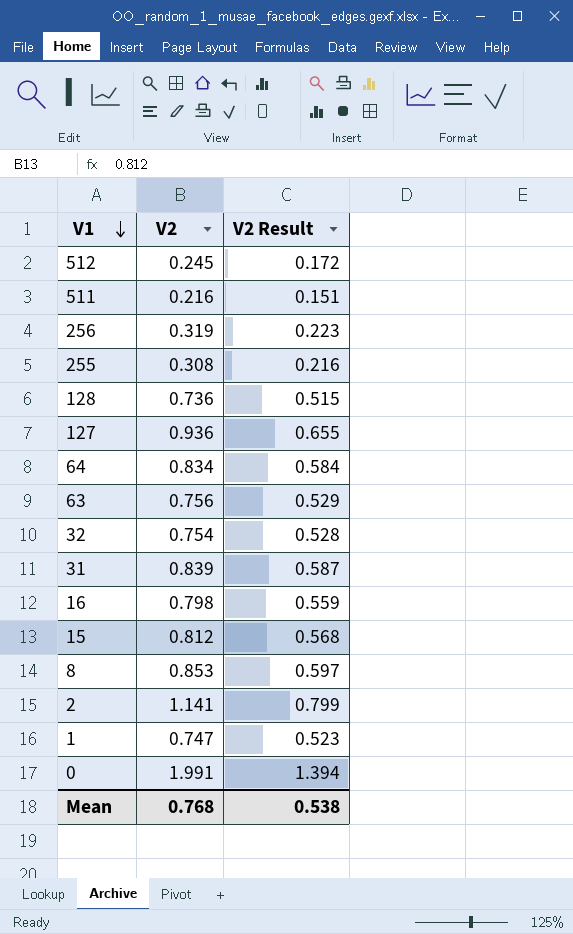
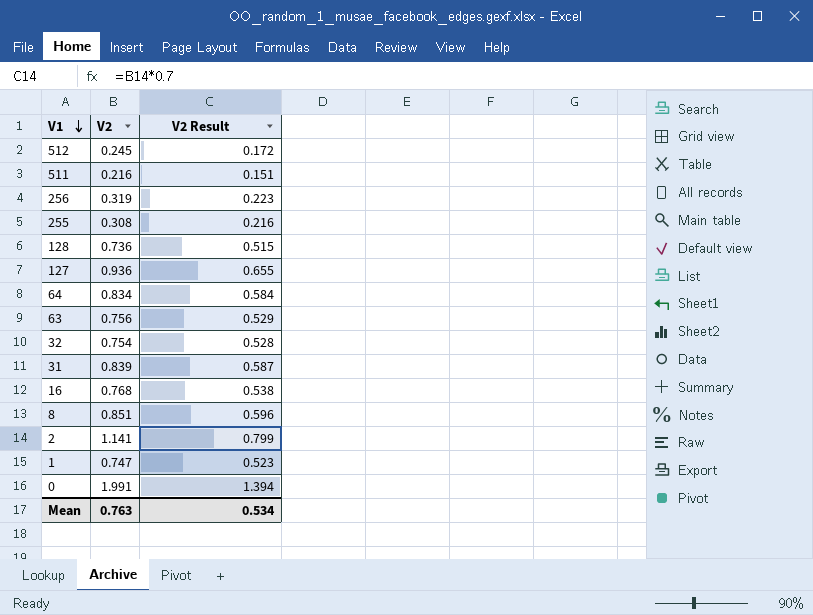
row 15: 0.812 | 0.568 -> none
16 | V2: 0.798 -> 0.768
16 | V2 Result: 0.559 -> 0.538
8 | V2: 0.853 -> 0.851
8 | V2 Result: 0.597 -> 0.596
Mean | V2: 0.768 -> 0.763
Mean | V2 Result: 0.538 -> 0.534

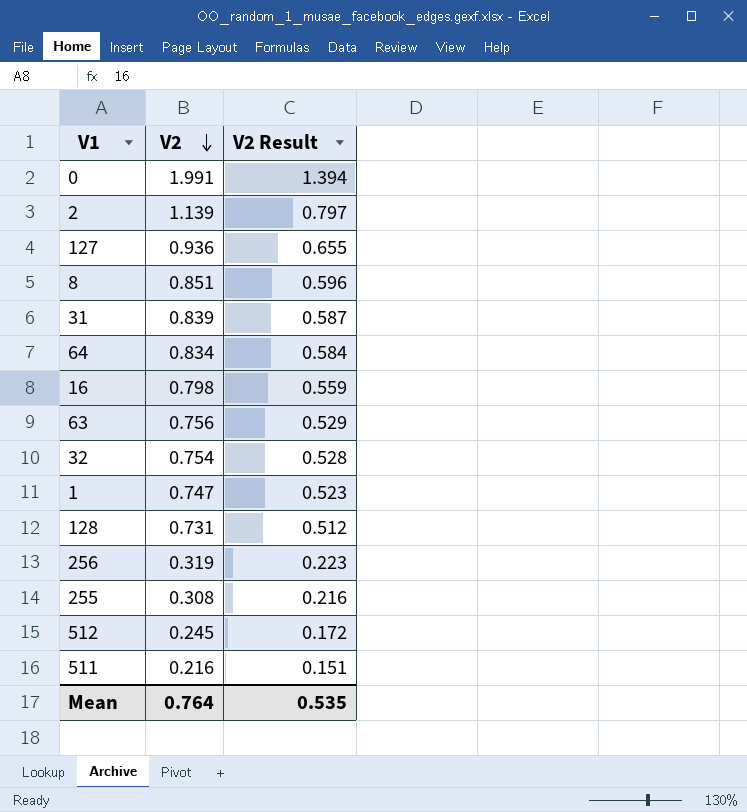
row order: V1 descending -> V2 descending
2 | V2: 1.141 -> 1.139
2 | V2 Result: 0.799 -> 0.797
16 | V2: 0.768 -> 0.798
16 | V2 Result: 0.538 -> 0.559
128 | V2: 0.736 -> 0.731
128 | V2 Result: 0.515 -> 0.512
Mean | V2: 0.763 -> 0.764
Mean | V2 Result: 0.534 -> 0.535

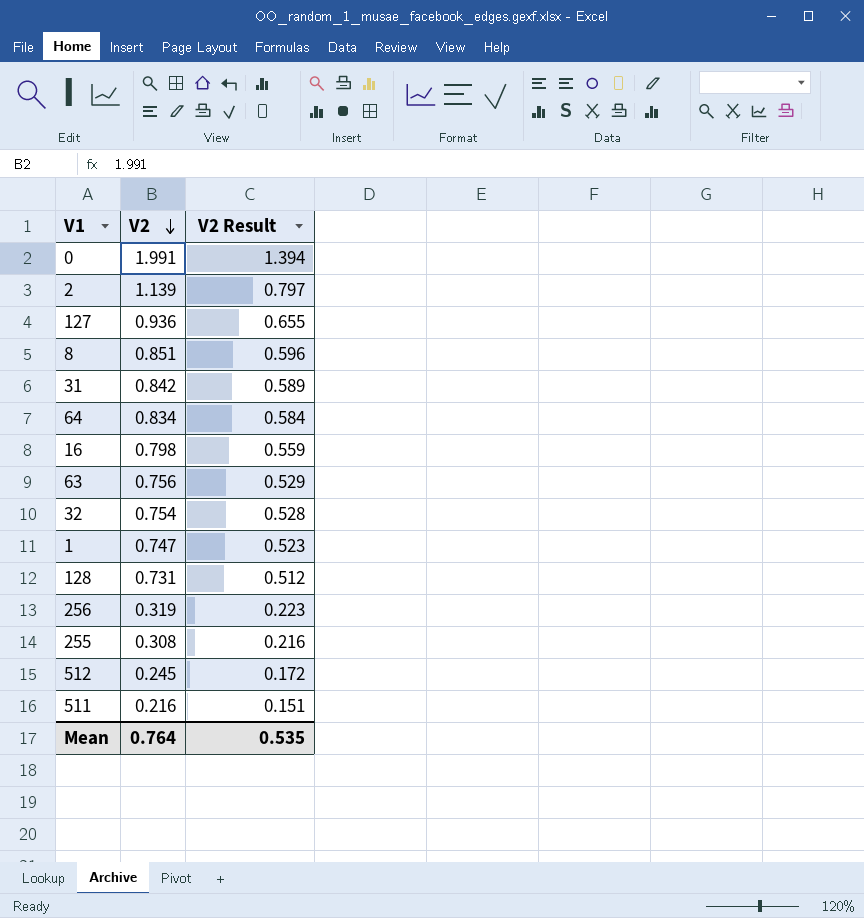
31 | V2: 0.839 -> 0.842
31 | V2 Result: 0.587 -> 0.589

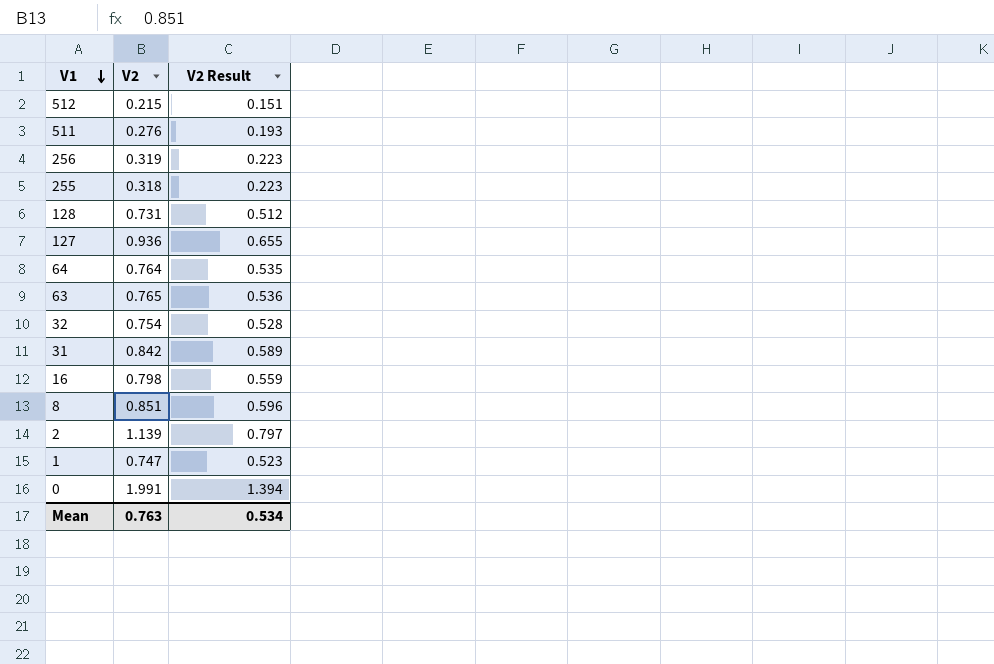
row order: V2 descending -> V1 descending
512 | V2: 0.245 -> 0.215
512 | V2 Result: 0.172 -> 0.151
511 | V2: 0.216 -> 0.276
511 | V2 Result: 0.151 -> 0.193
255 | V2: 0.308 -> 0.318
255 | V2 Result: 0.216 -> 0.223
64 | V2: 0.834 -> 0.764
64 | V2 Result: 0.584 -> 0.535
63 | V2: 0.756 -> 0.765
63 | V2 Result: 0.529 -> 0.536
Mean | V2: 0.764 -> 0.763
Mean | V2 Result: 0.535 -> 0.534

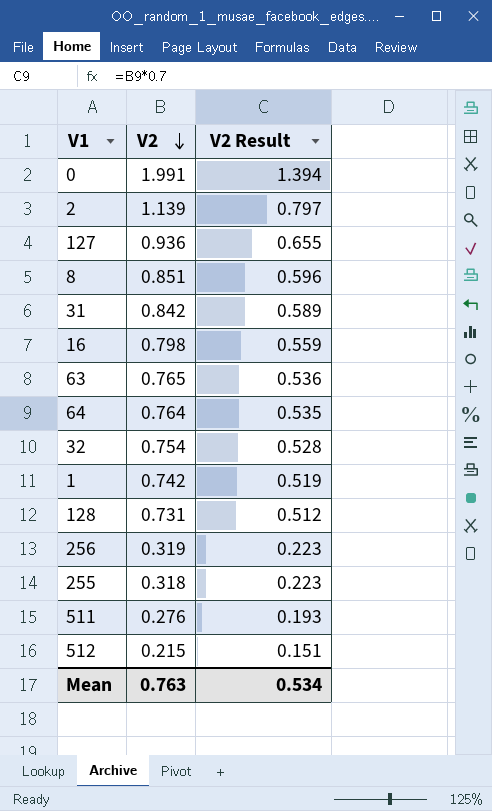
row order: V1 descending -> V2 descending
1 | V2: 0.747 -> 0.742
1 | V2 Result: 0.523 -> 0.519

